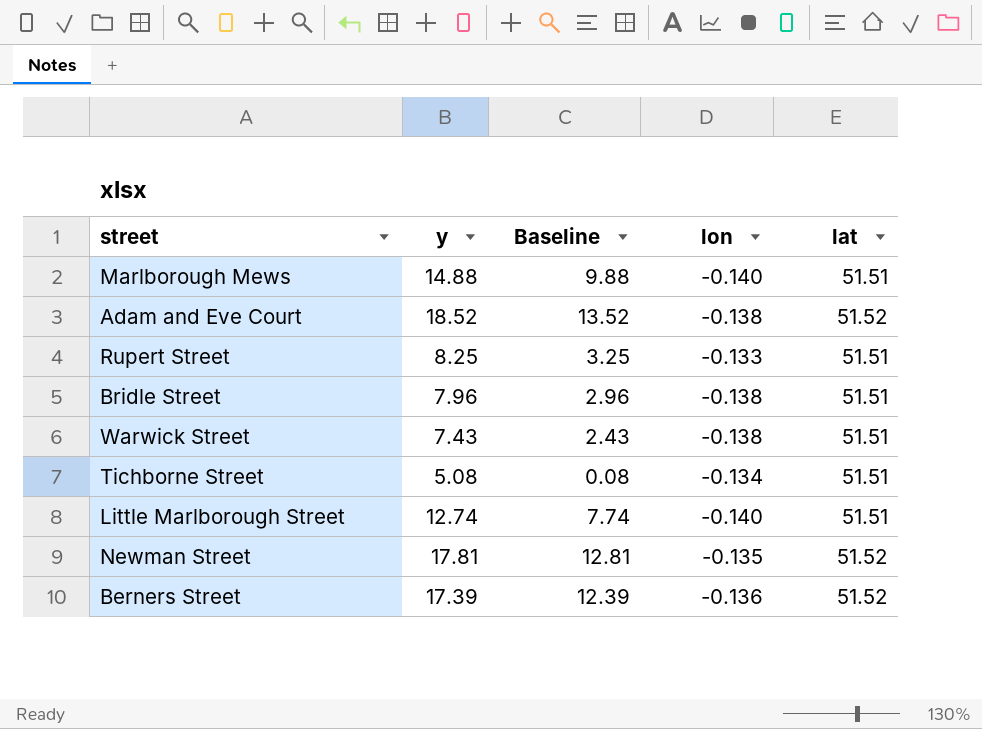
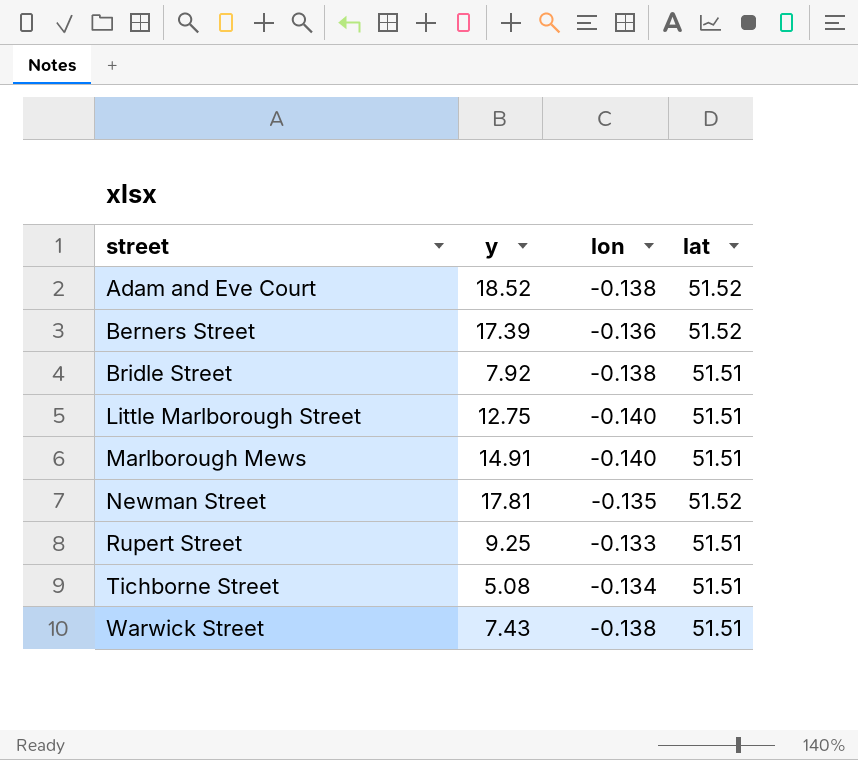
row order: none -> street ascending
column Baseline | formula: [y] - 5 -> none
Bridle Street | y: 7.96 -> 7.92
Little Marlborough Street | y: 12.74 -> 12.75
Marlborough Mews | y: 14.88 -> 14.91
Rupert Street | y: 8.25 -> 9.25

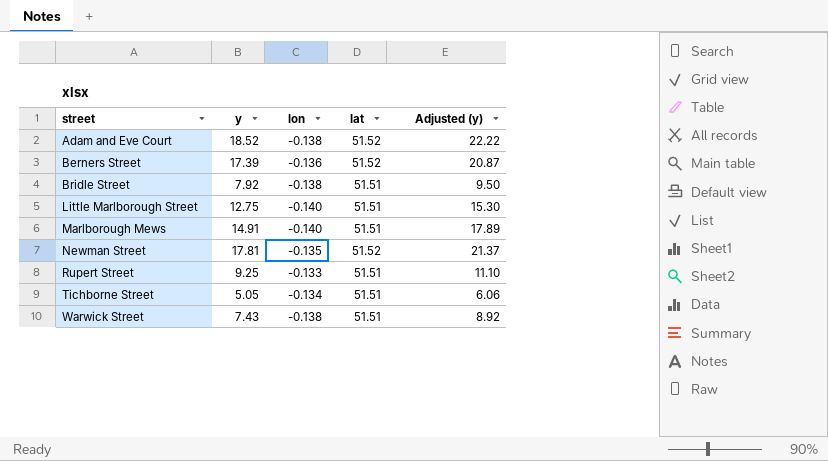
column Adjusted (y) | formula: none -> [y] * 1.2
Tichborne Street | y: 5.08 -> 5.05

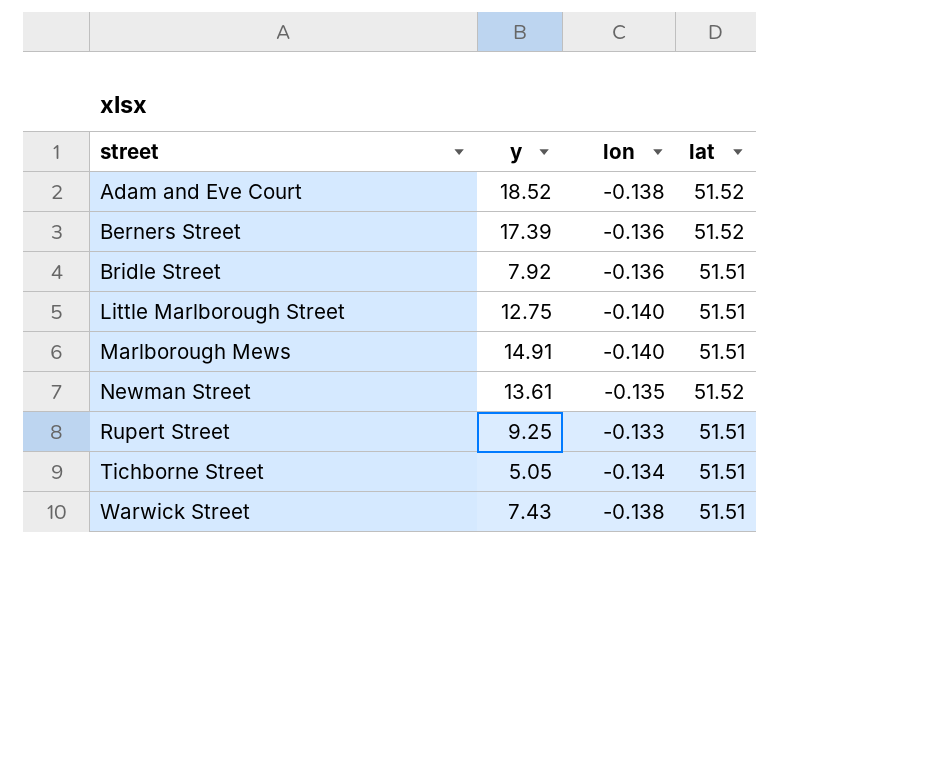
column Adjusted (y) | formula: [y] * 1.2 -> none
Bridle Street | lon: -0.138 -> -0.136
Newman Street | y: 17.81 -> 13.61

